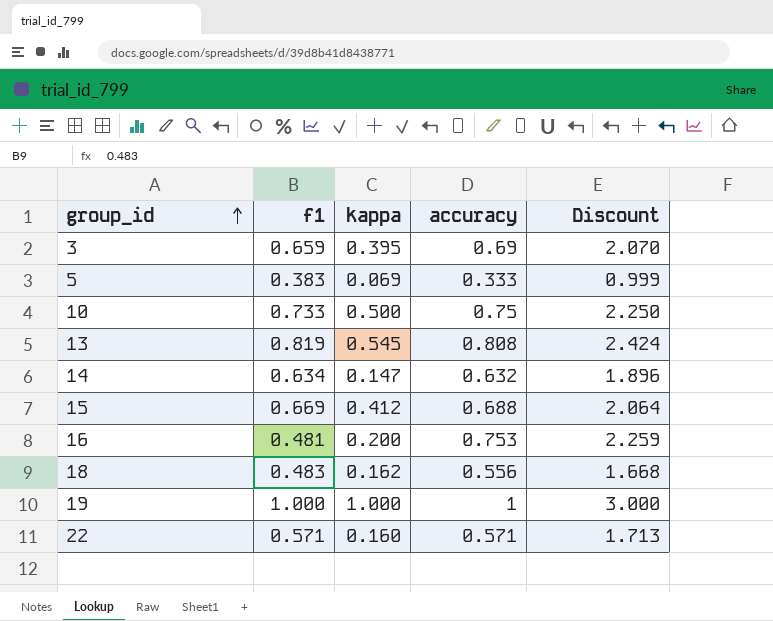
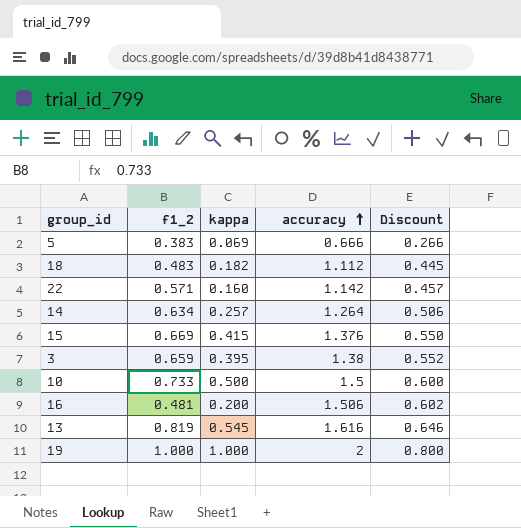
row order: group_id ascending -> accuracy ascending
column name: f1 -> f1_2
column Discount | formula: [accuracy] * 3 -> [accuracy] * 0.4
5 | accuracy: 0.333 -> 0.666
18 | kappa: 0.162 -> 0.182
18 | accuracy: 0.556 -> 1.112
22 | accuracy: 0.571 -> 1.142
14 | kappa: 0.147 -> 0.257
14 | accuracy: 0.632 -> 1.264
15 | kappa: 0.412 -> 0.415
15 | accuracy: 0.688 -> 1.376
3 | accuracy: 0.69 -> 1.38
10 | accuracy: 0.75 -> 1.5
16 | accuracy: 0.753 -> 1.506
13 | accuracy: 0.808 -> 1.616
19 | accuracy: 1 -> 2

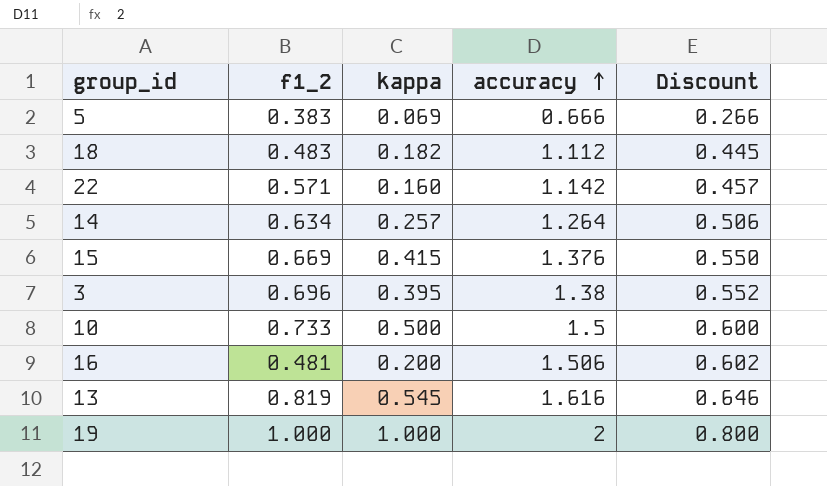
3 | f1_2: 0.659 -> 0.696

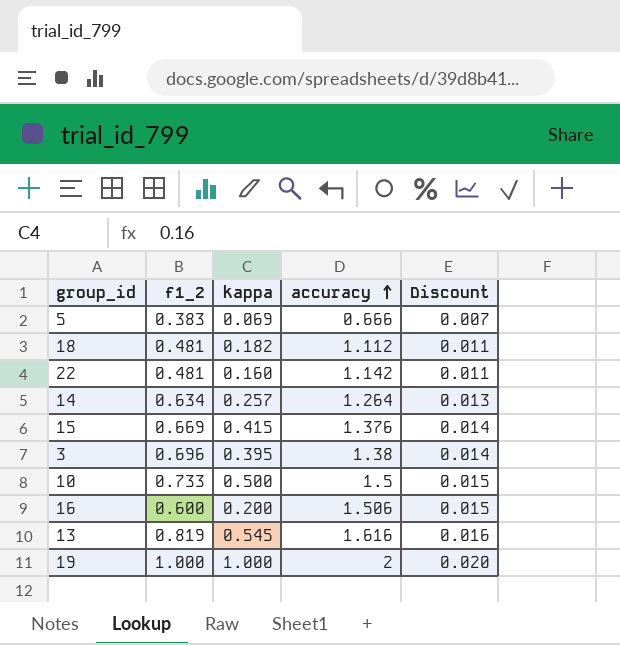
column Discount | formula: [accuracy] * 0.4 -> [accuracy] * 0.01
18 | f1_2: 0.483 -> 0.481
22 | f1_2: 0.571 -> 0.481
16 | f1_2: 0.481 -> 0.600

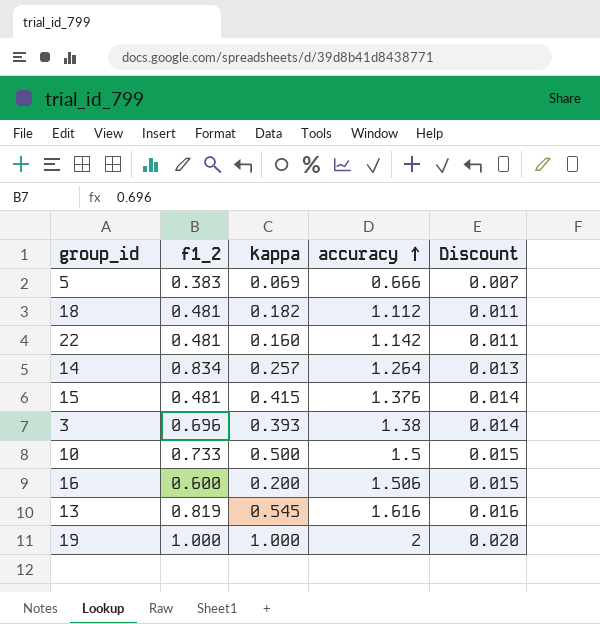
14 | f1_2: 0.634 -> 0.834
15 | f1_2: 0.669 -> 0.481
3 | kappa: 0.395 -> 0.393

